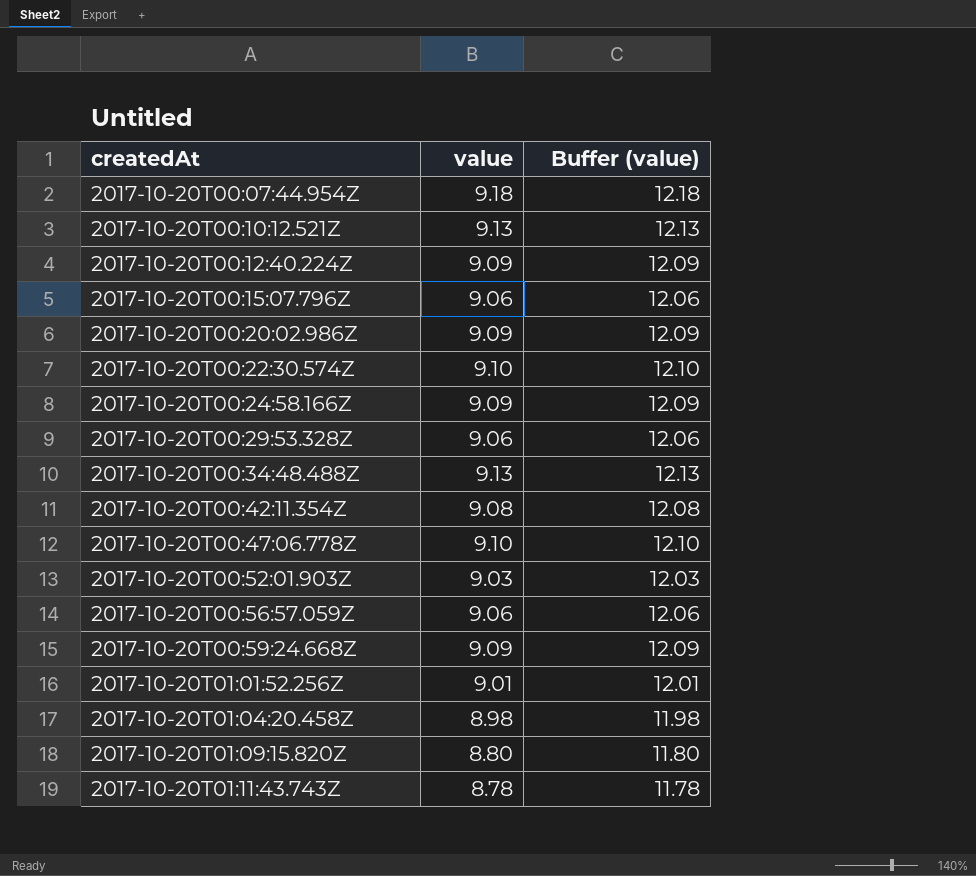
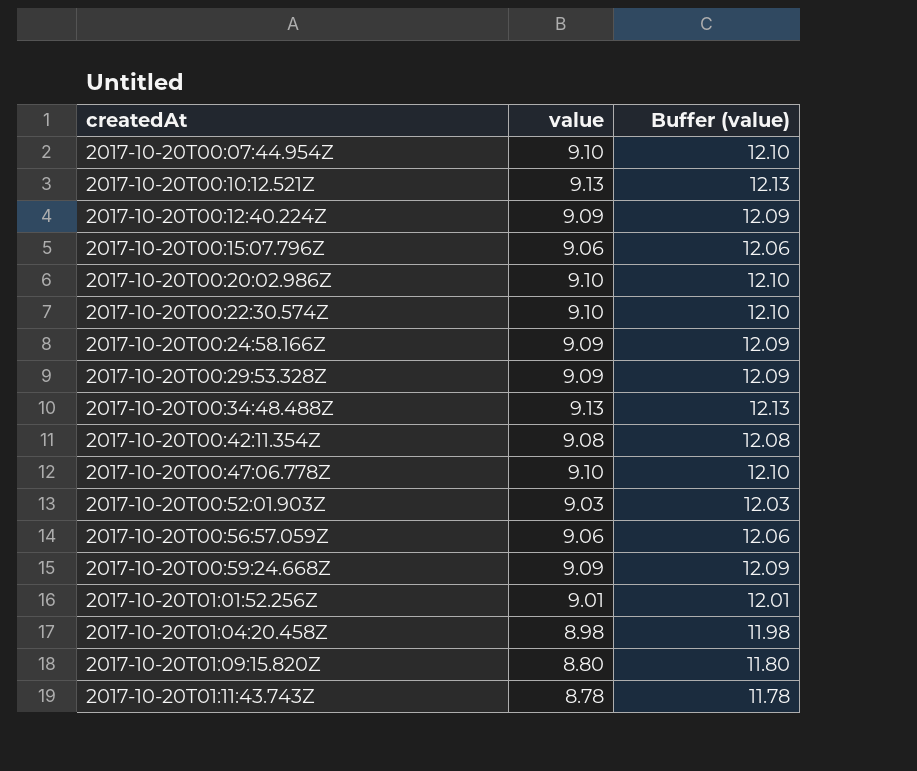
2017-10-20T00:07:44.954Z | value: 9.18 -> 9.10
2017-10-20T00:07:44.954Z | Buffer (value): 12.18 -> 12.10
2017-10-20T00:20:02.986Z | value: 9.09 -> 9.10
2017-10-20T00:20:02.986Z | Buffer (value): 12.09 -> 12.10
2017-10-20T00:29:53.328Z | value: 9.06 -> 9.09
2017-10-20T00:29:53.328Z | Buffer (value): 12.06 -> 12.09

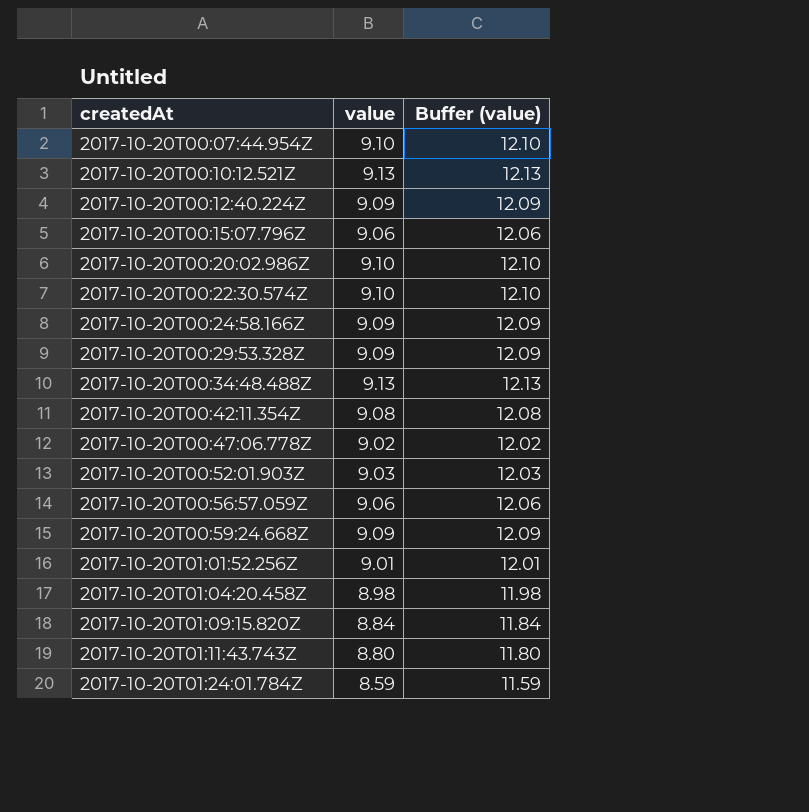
2017-10-20T00:47:06.778Z | value: 9.10 -> 9.02
2017-10-20T00:47:06.778Z | Buffer (value): 12.10 -> 12.02
2017-10-20T01:09:15.820Z | value: 8.80 -> 8.84
2017-10-20T01:09:15.820Z | Buffer (value): 11.80 -> 11.84
2017-10-20T01:11:43.743Z | value: 8.78 -> 8.80
2017-10-20T01:11:43.743Z | Buffer (value): 11.78 -> 11.80
row 2017-10-20T01:24:01.784Z: none -> 8.59 | 11.59

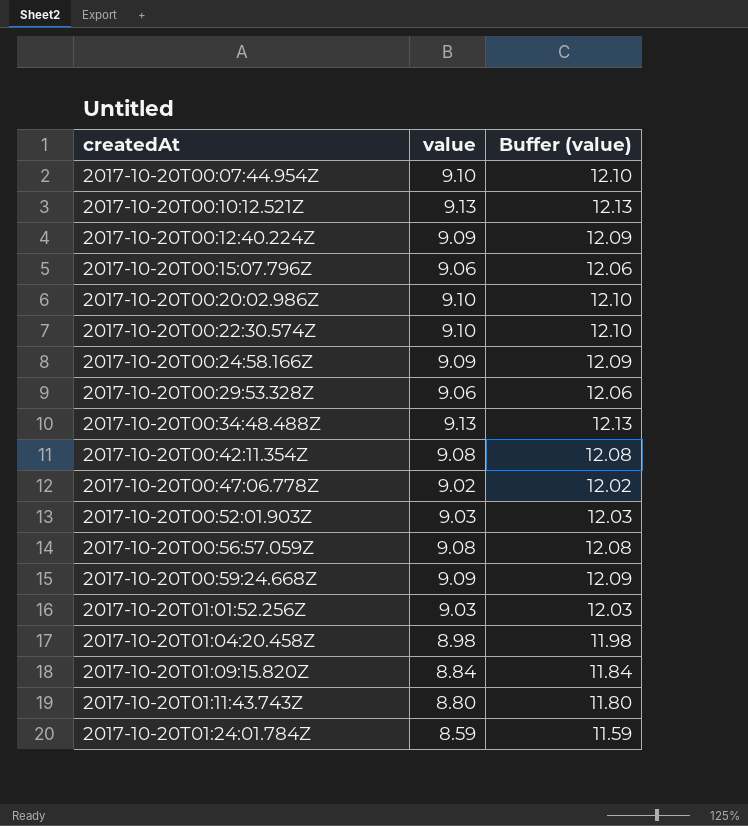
2017-10-20T00:29:53.328Z | value: 9.09 -> 9.06
2017-10-20T00:29:53.328Z | Buffer (value): 12.09 -> 12.06
2017-10-20T00:56:57.059Z | value: 9.06 -> 9.08
2017-10-20T00:56:57.059Z | Buffer (value): 12.06 -> 12.08
2017-10-20T01:01:52.256Z | value: 9.01 -> 9.03
2017-10-20T01:01:52.256Z | Buffer (value): 12.01 -> 12.03

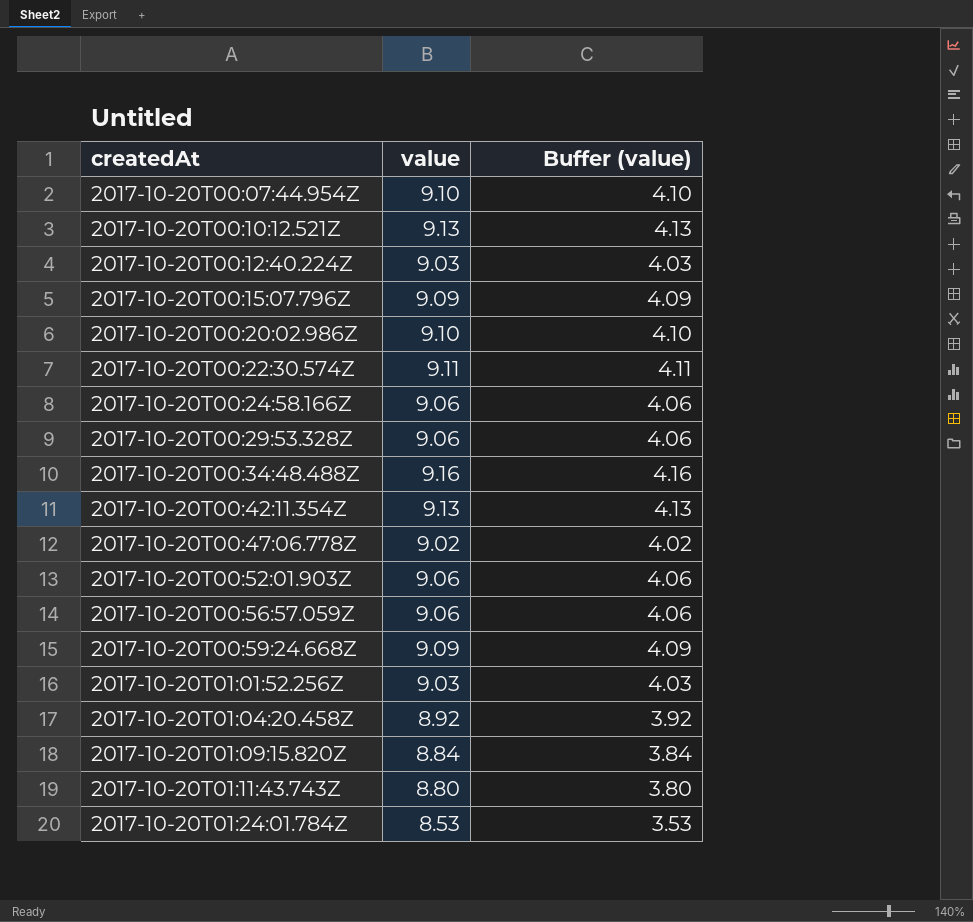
column Buffer (value) | formula: [value] + 3 -> [value] - 5
2017-10-20T00:12:40.224Z | value: 9.09 -> 9.03
2017-10-20T00:15:07.796Z | value: 9.06 -> 9.09
2017-10-20T00:22:30.574Z | value: 9.10 -> 9.11
2017-10-20T00:24:58.166Z | value: 9.09 -> 9.06
2017-10-20T00:34:48.488Z | value: 9.13 -> 9.16
2017-10-20T00:42:11.354Z | value: 9.08 -> 9.13
2017-10-20T00:52:01.903Z | value: 9.03 -> 9.06
2017-10-20T00:56:57.059Z | value: 9.08 -> 9.06
2017-10-20T01:04:20.458Z | value: 8.98 -> 8.92
2017-10-20T01:24:01.784Z | value: 8.59 -> 8.53

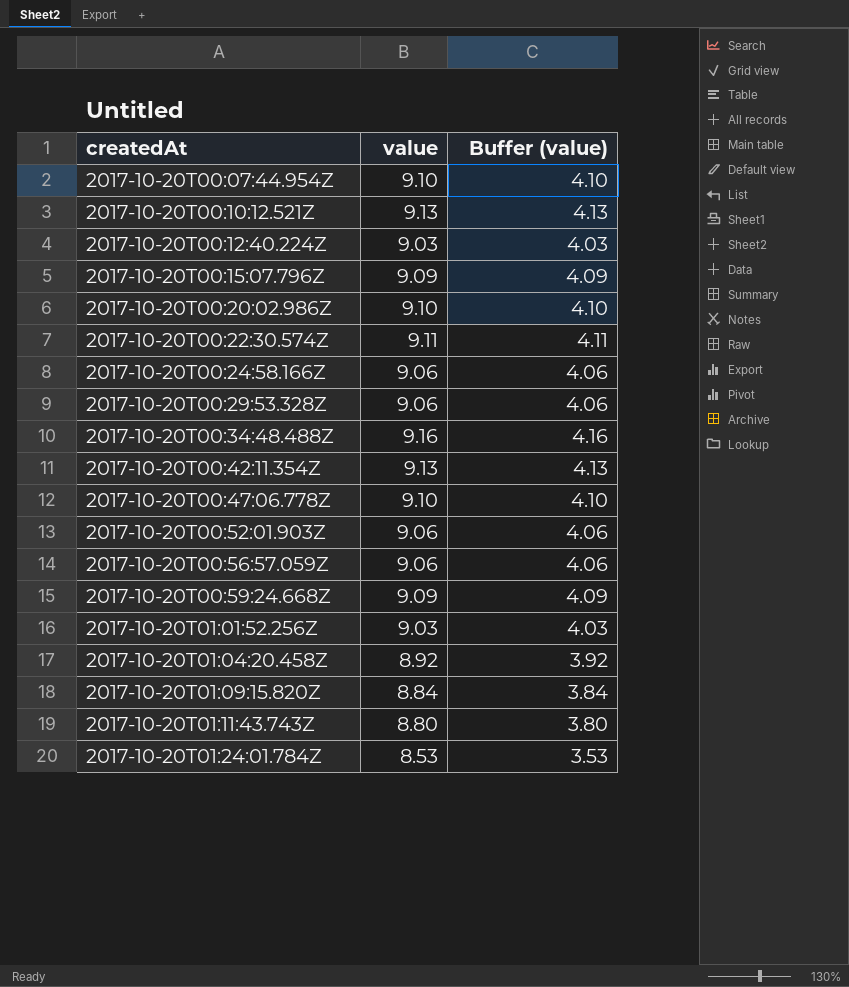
2017-10-20T00:47:06.778Z | value: 9.02 -> 9.10
2017-10-20T00:47:06.778Z | Buffer (value): 4.02 -> 4.10

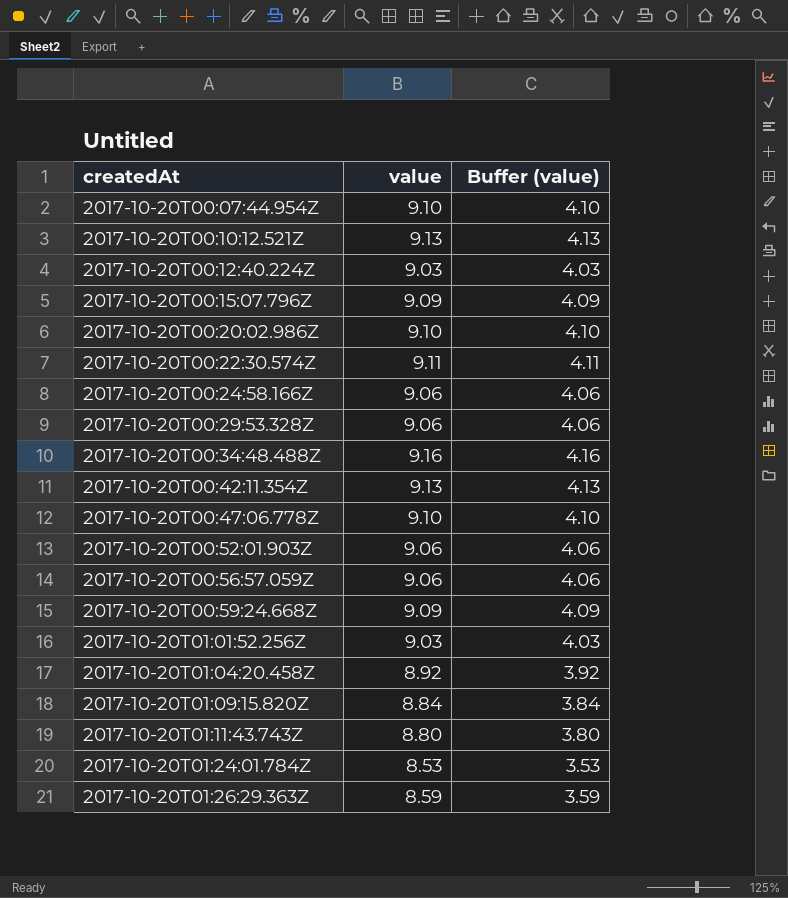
row 2017-10-20T01:26:29.363Z: none -> 8.59 | 3.59

